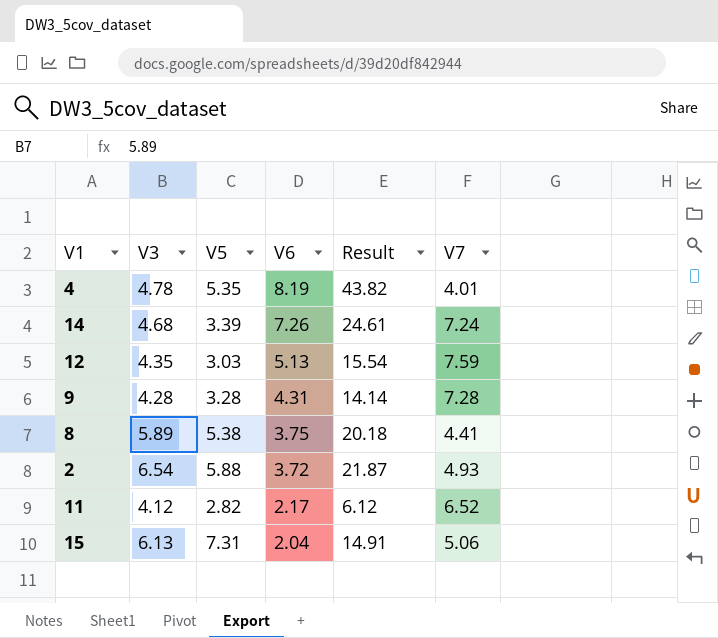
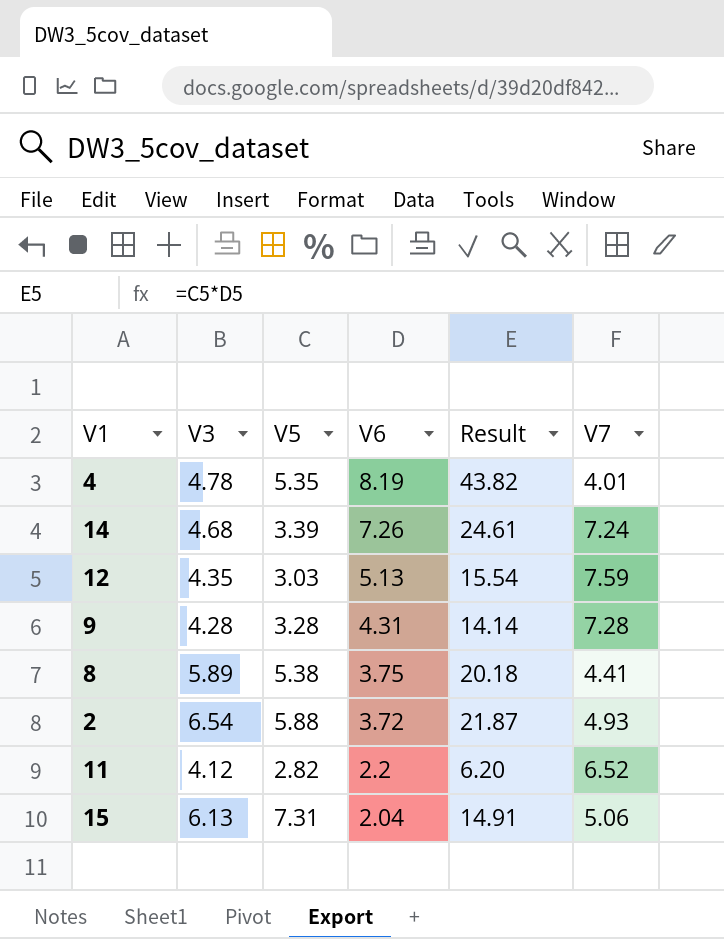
11 | V6: 2.17 -> 2.2
11 | Result: 6.12 -> 6.20

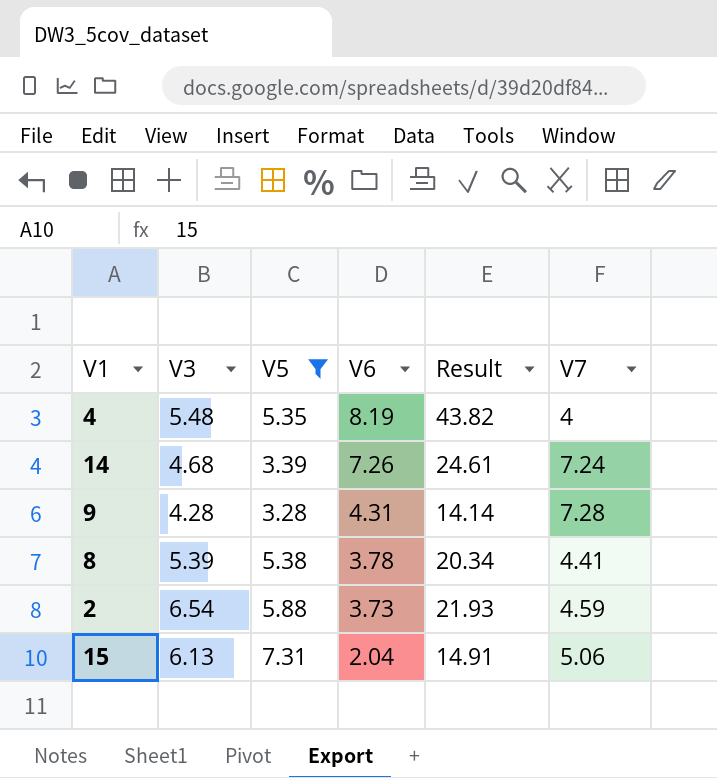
filter: none -> V5 >= 3.28
4 | V3: 4.78 -> 5.48
4 | V7: 4.01 -> 4
8 | V3: 5.89 -> 5.39
8 | V6: 3.75 -> 3.78
8 | Result: 20.18 -> 20.34
2 | V6: 3.72 -> 3.73
2 | Result: 21.87 -> 21.93
2 | V7: 4.93 -> 4.59

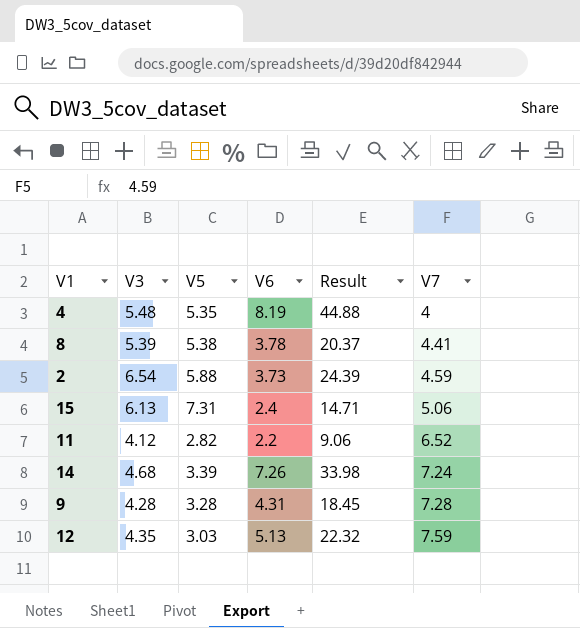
filter: V5 >= 3.28 -> none
row order: V6 descending -> V7 ascending
column Result | formula: [V5] * [V6] -> [V3] * [V6]
15 | V6: 2.04 -> 2.4

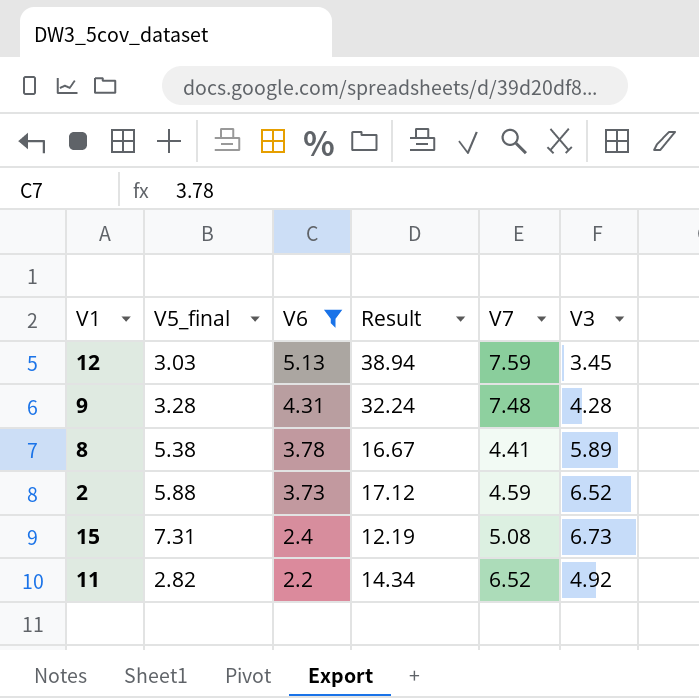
filter: none -> V6 <= 5.13
row order: V7 ascending -> V6 descending
column name: V5 -> V5_final
column Result | formula: [V3] * [V6] -> [V6] * [V7]
column V3 | position: 2 -> 6
12 | V3: 4.35 -> 3.45
9 | V7: 7.28 -> 7.48
8 | V3: 5.39 -> 5.89
2 | V3: 6.54 -> 6.52
15 | V7: 5.06 -> 5.08
15 | V3: 6.13 -> 6.73
11 | V3: 4.12 -> 4.92

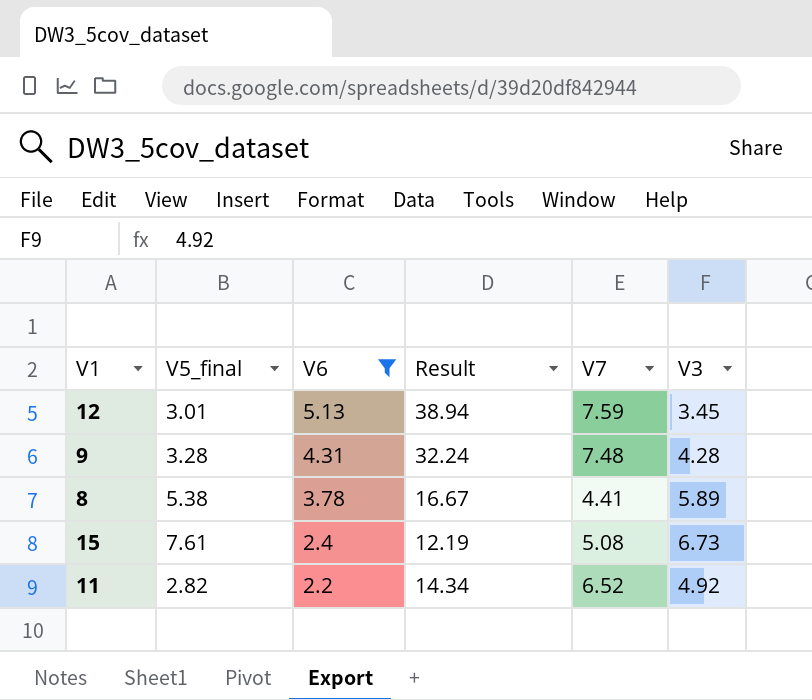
row 2: 5.88 | 3.73 | 17.12 | 4.59 | 6.52 -> none
12 | V5_final: 3.03 -> 3.01
15 | V5_final: 7.31 -> 7.61

